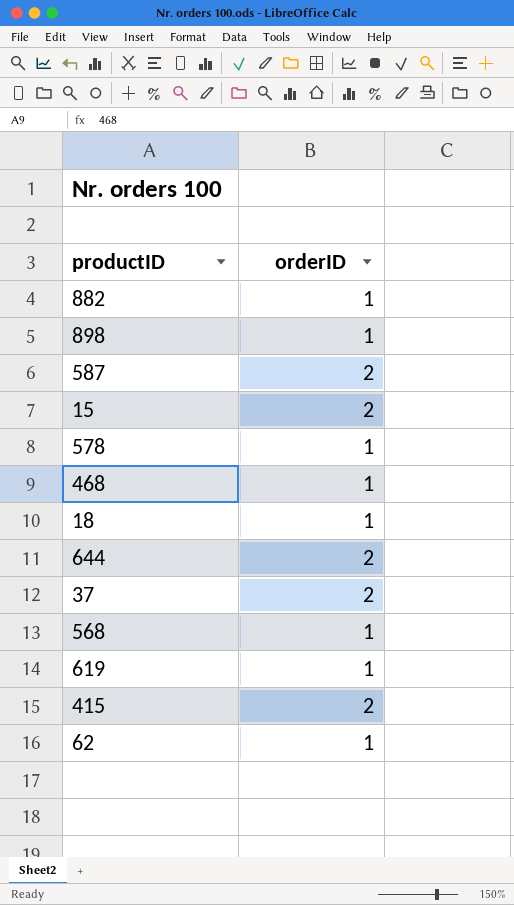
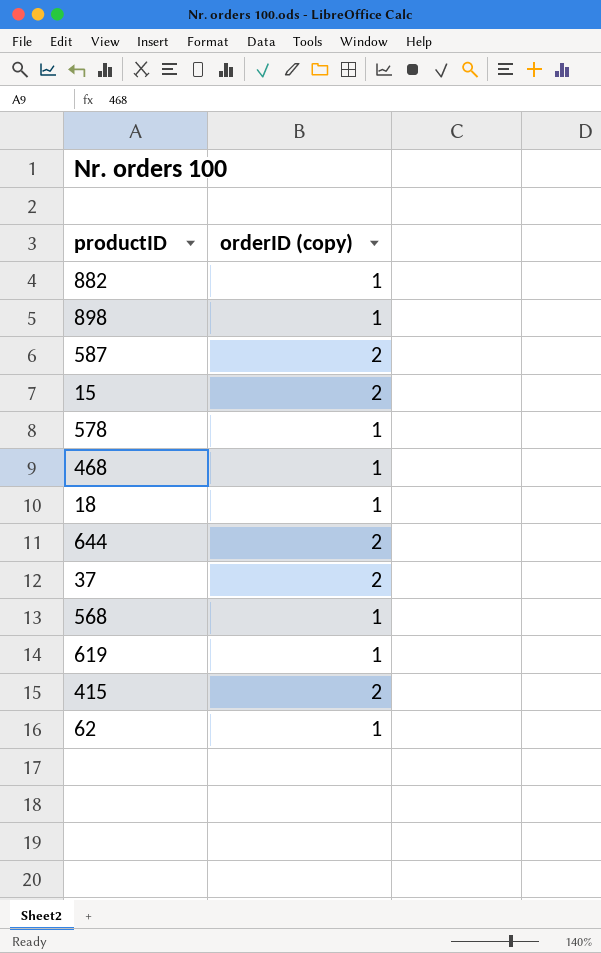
column name: orderID -> orderID (copy)

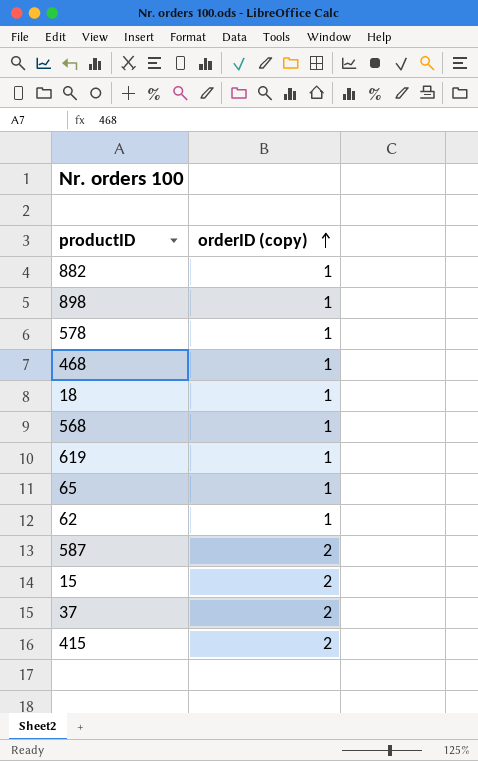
row order: none -> orderID (copy) ascending
row 644: 2 -> none
row 65: none -> 1

